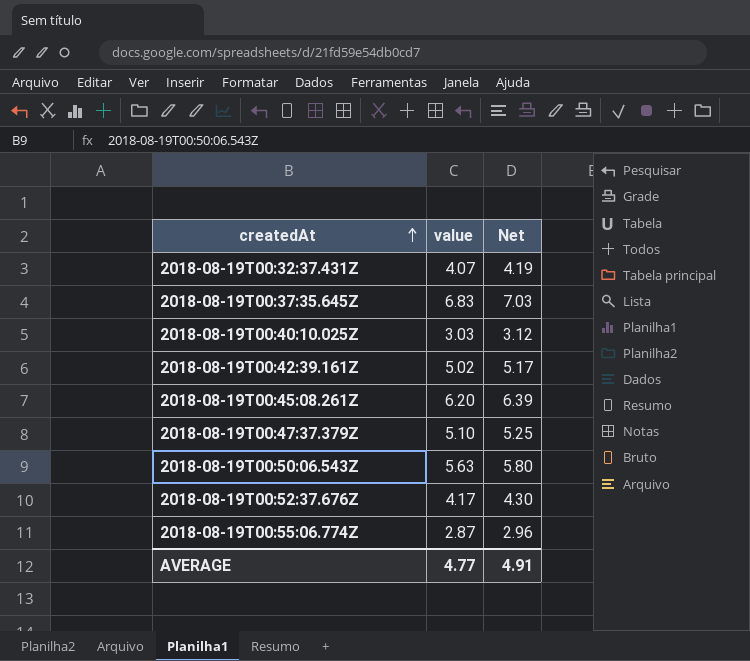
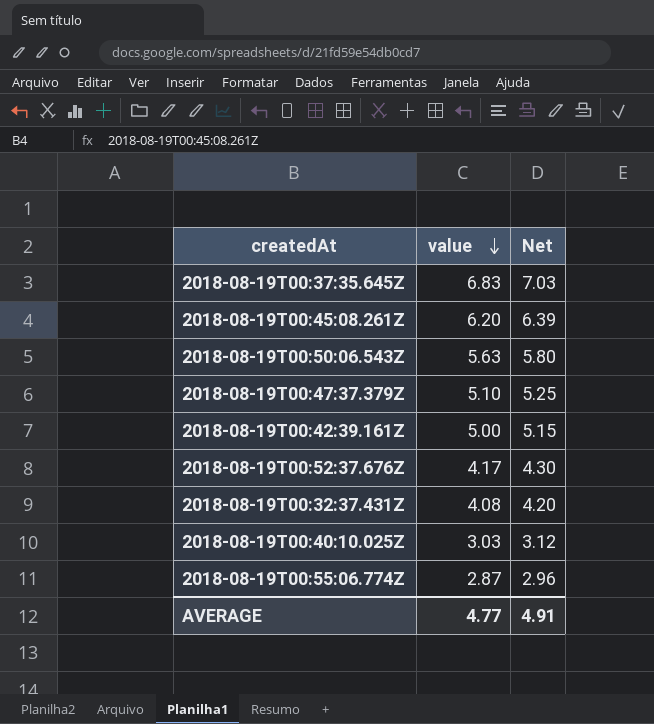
row order: createdAt ascending -> value descending
2018-08-19T00:42:39.161Z | value: 5.02 -> 5.00
2018-08-19T00:42:39.161Z | Net: 5.17 -> 5.15
2018-08-19T00:32:37.431Z | value: 4.07 -> 4.08
2018-08-19T00:32:37.431Z | Net: 4.19 -> 4.20

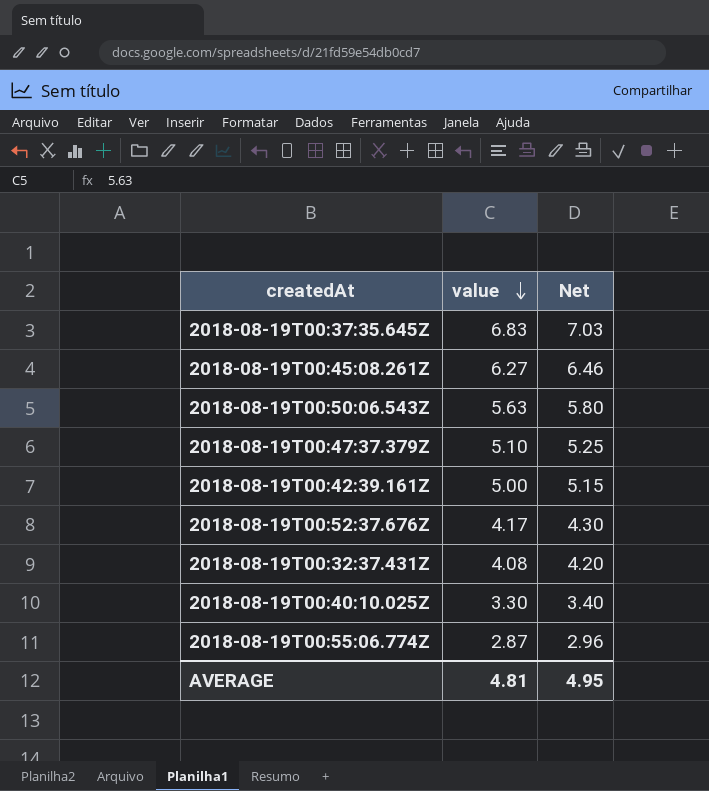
2018-08-19T00:45:08.261Z | value: 6.20 -> 6.27
2018-08-19T00:45:08.261Z | Net: 6.39 -> 6.46
2018-08-19T00:40:10.025Z | value: 3.03 -> 3.30
2018-08-19T00:40:10.025Z | Net: 3.12 -> 3.40
AVERAGE | value: 4.77 -> 4.81
AVERAGE | Net: 4.91 -> 4.95

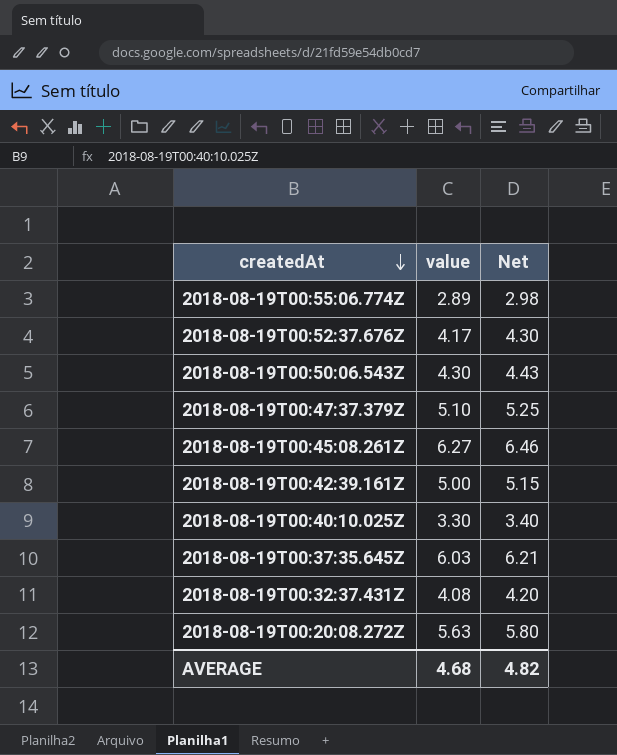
row order: value descending -> createdAt descending
2018-08-19T00:55:06.774Z | value: 2.87 -> 2.89
2018-08-19T00:55:06.774Z | Net: 2.96 -> 2.98
2018-08-19T00:50:06.543Z | value: 5.63 -> 4.30
2018-08-19T00:50:06.543Z | Net: 5.80 -> 4.43
2018-08-19T00:37:35.645Z | value: 6.83 -> 6.03
2018-08-19T00:37:35.645Z | Net: 7.03 -> 6.21
row 2018-08-19T00:20:08.272Z: none -> 5.63 | 5.80
AVERAGE | value: 4.81 -> 4.68
AVERAGE | Net: 4.95 -> 4.82

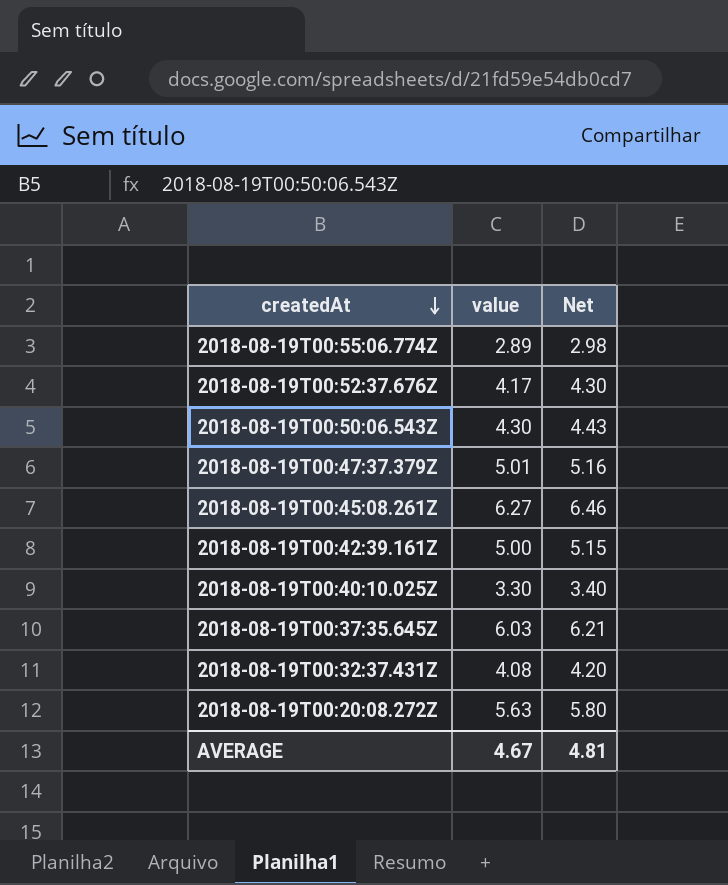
2018-08-19T00:47:37.379Z | value: 5.10 -> 5.01
2018-08-19T00:47:37.379Z | Net: 5.25 -> 5.16
AVERAGE | value: 4.68 -> 4.67
AVERAGE | Net: 4.82 -> 4.81

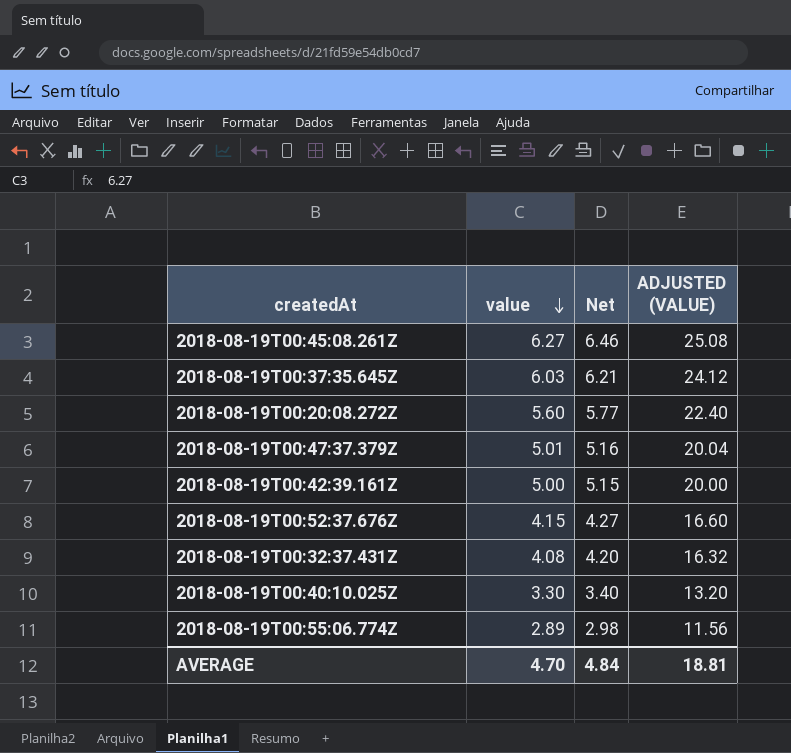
row order: createdAt descending -> value descending
column ADJUSTED (VALUE) | formula: none -> [value] * 4
row 2018-08-19T00:50:06.543Z: 4.30 | 4.43 -> none
2018-08-19T00:20:08.272Z | value: 5.63 -> 5.60
2018-08-19T00:20:08.272Z | Net: 5.80 -> 5.77
2018-08-19T00:52:37.676Z | value: 4.17 -> 4.15
2018-08-19T00:52:37.676Z | Net: 4.30 -> 4.27
AVERAGE | value: 4.67 -> 4.70
AVERAGE | Net: 4.81 -> 4.84

